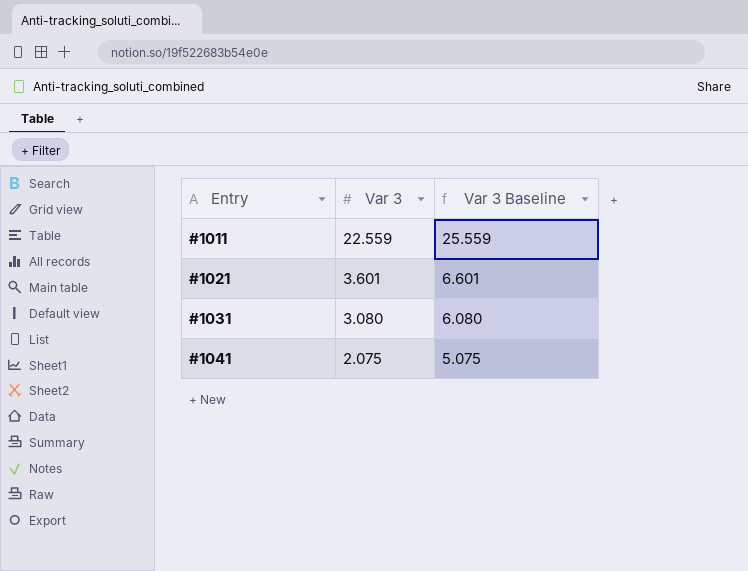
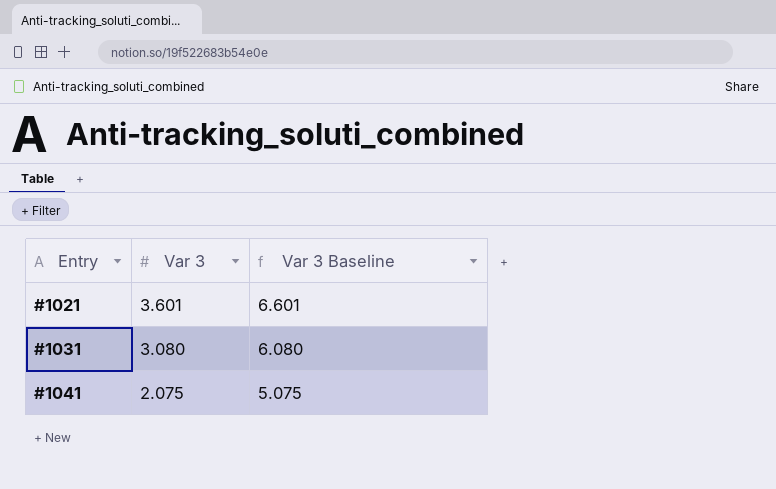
row #1011: 22.559 | 25.559 -> none

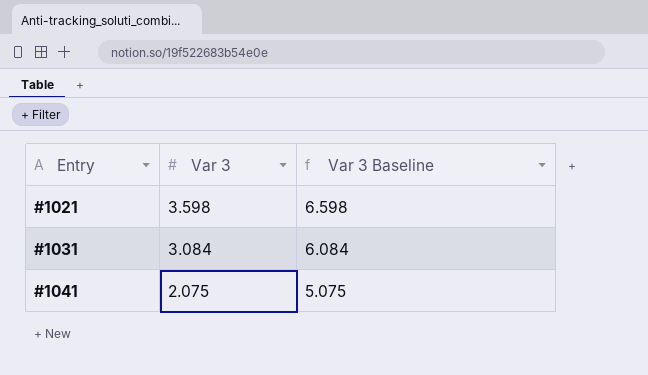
#1021 | Var 3: 3.601 -> 3.598
#1021 | Var 3 Baseline: 6.601 -> 6.598
#1031 | Var 3: 3.080 -> 3.084
#1031 | Var 3 Baseline: 6.080 -> 6.084

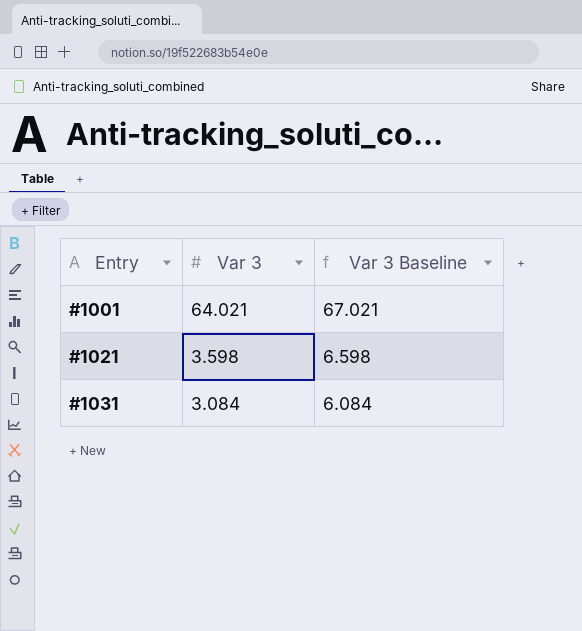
row #1041: 2.075 | 5.075 -> none
row #1001: none -> 64.021 | 67.021

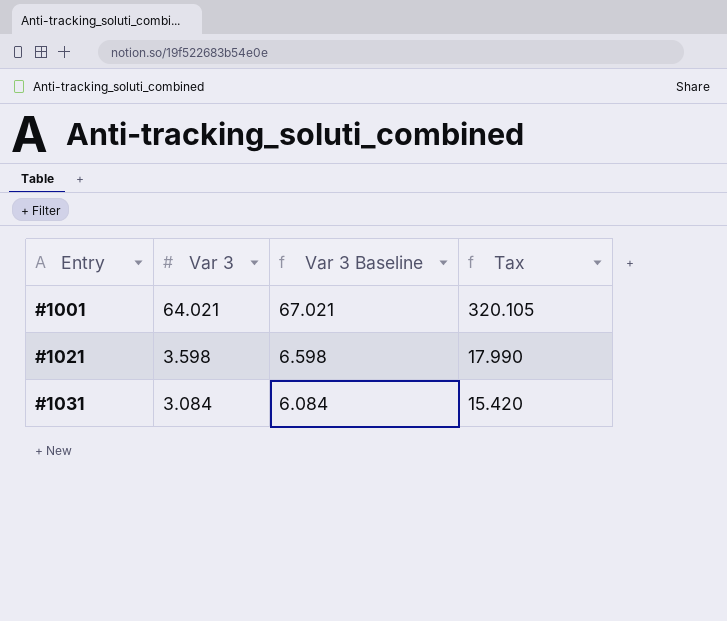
column Tax | formula: none -> [Var 3] * 5

